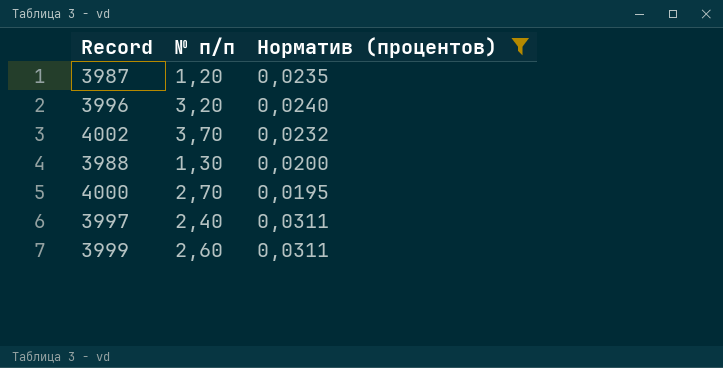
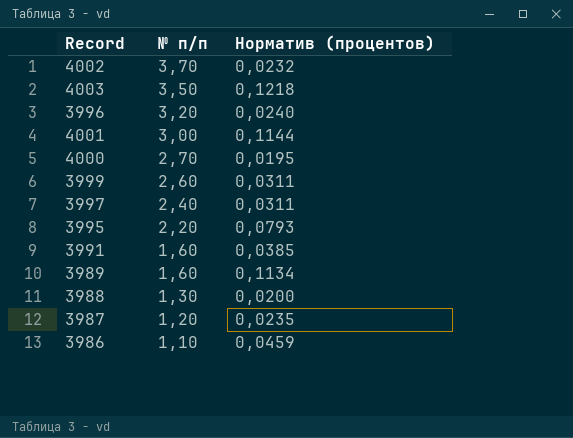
filter: Норматив (процентов) <= 0,0311 -> none
row order: none -> № п/п descending

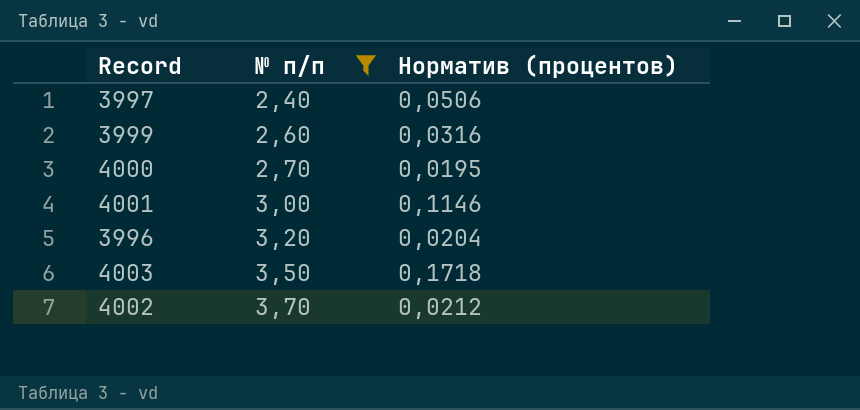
filter: none -> № п/п >= 2,40
row order: № п/п descending -> № п/п ascending
3997 | Норматив (процентов): 0,0311 -> 0,0506
3999 | Норматив (процентов): 0,0311 -> 0,0316
4001 | Норматив (процентов): 0,1144 -> 0,1146
3996 | Норматив (процентов): 0,0240 -> 0,0204
4003 | Норматив (процентов): 0,1218 -> 0,1718
4002 | Норматив (процентов): 0,0232 -> 0,0212

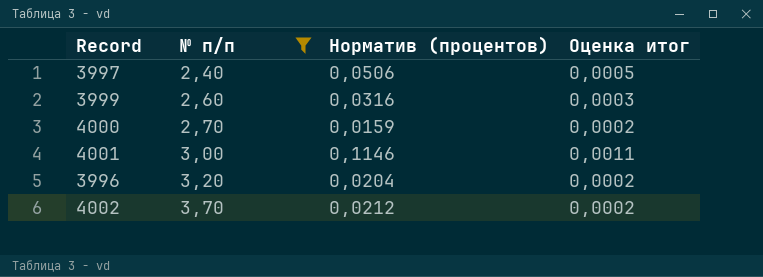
column Оценка итог | formula: none -> [Норматив (процентов)] * 0,01
row 4003: 3,50 | 0,1718 -> none
4000 | Норматив (процентов): 0,0195 -> 0,0159

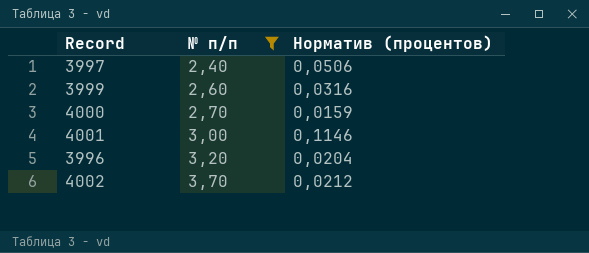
column Оценка итог | formula: [Норматив (процентов)] * 0,01 -> none

